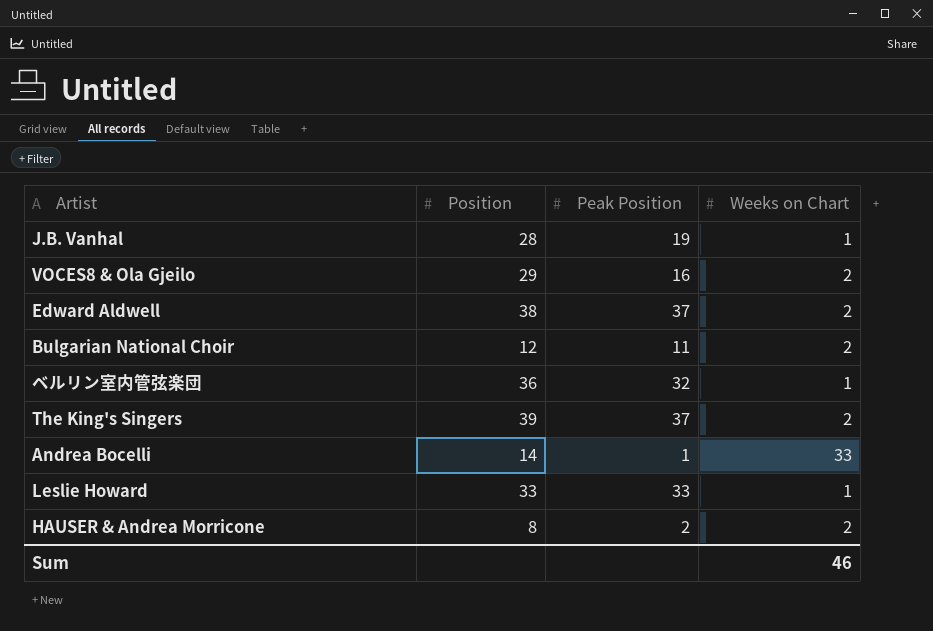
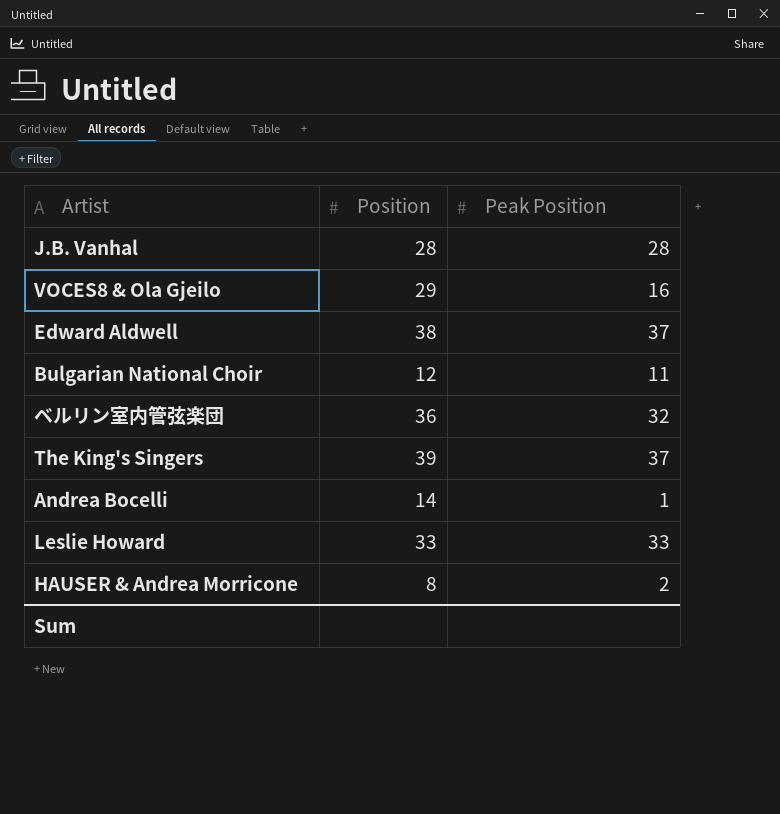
column Weeks on Chart | position: 4 -> none
J.B. Vanhal | Peak Position: 19 -> 28

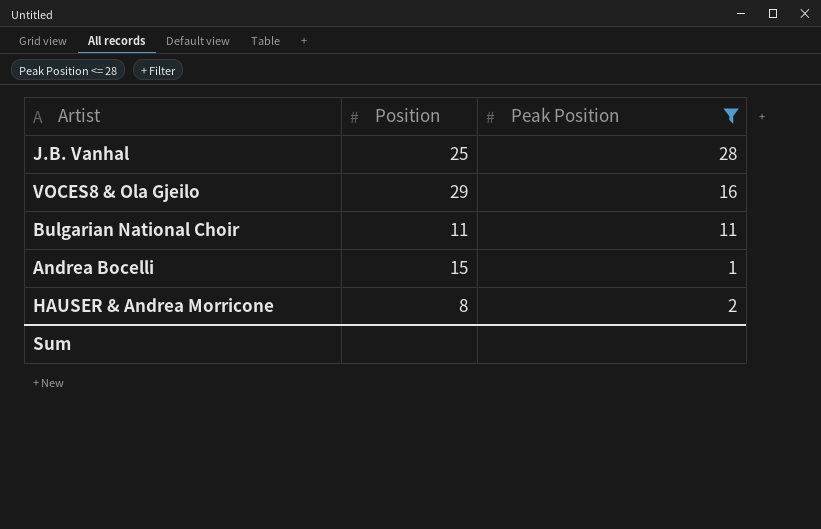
filter: none -> Peak Position <= 28
J.B. Vanhal | Position: 28 -> 25
Bulgarian National Choir | Position: 12 -> 11
Andrea Bocelli | Position: 14 -> 15

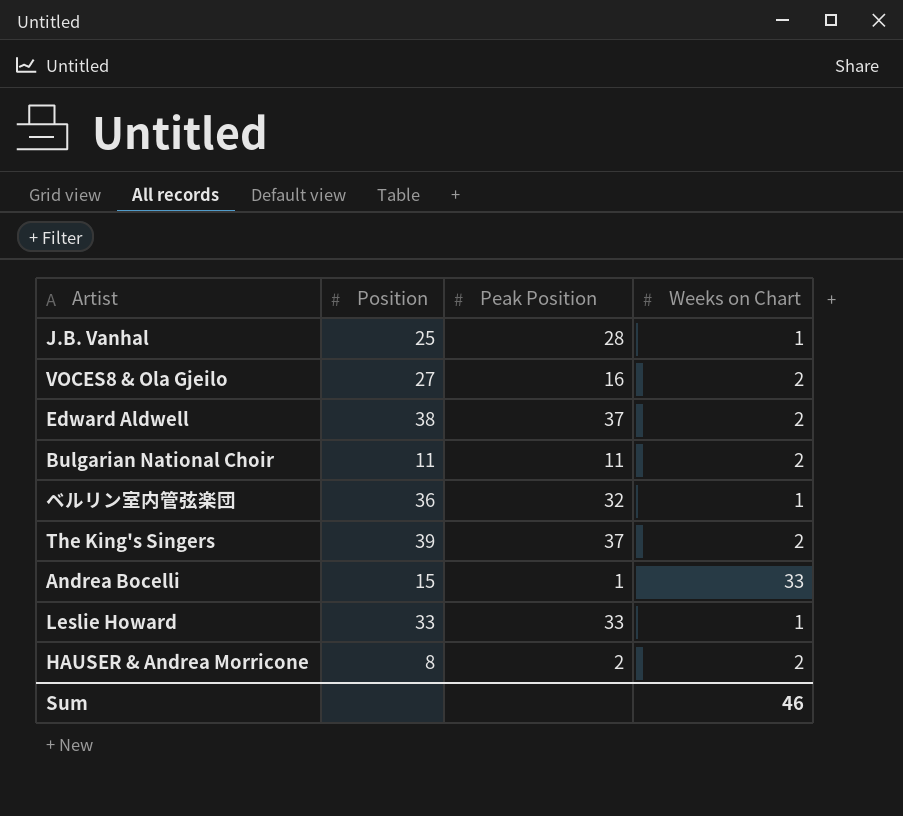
filter: Peak Position <= 28 -> none
column Weeks on Chart | position: none -> 4
VOCES8 & Ola Gjeilo | Position: 29 -> 27

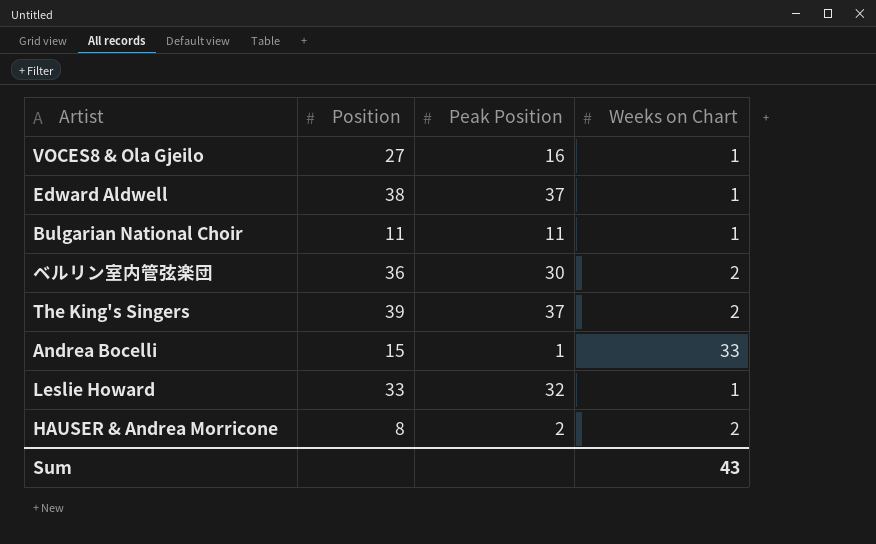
row J.B. Vanhal: 25 | 28 | 1 -> none
VOCES8 & Ola Gjeilo | Weeks on Chart: 2 -> 1
Edward Aldwell | Weeks on Chart: 2 -> 1
Bulgarian National Choir | Weeks on Chart: 2 -> 1
ベルリン室内管弦楽団 | Peak Position: 32 -> 30
ベルリン室内管弦楽団 | Weeks on Chart: 1 -> 2
Leslie Howard | Peak Position: 33 -> 32
Sum | Weeks on Chart: 46 -> 43

